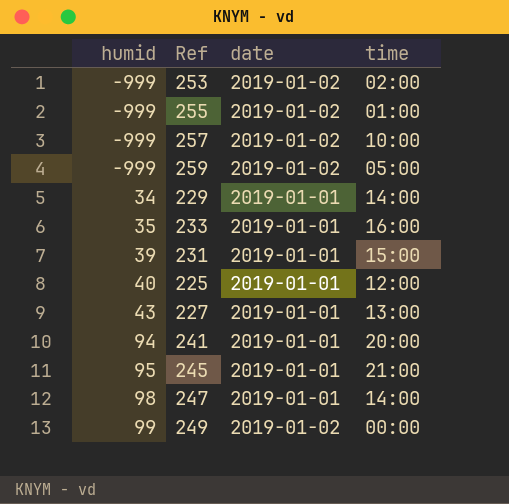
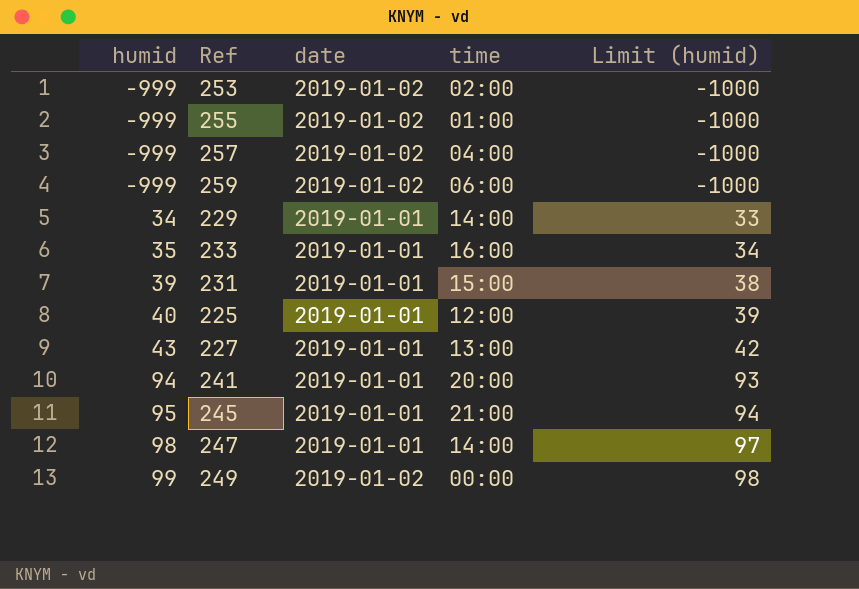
column Limit (humid) | formula: none -> [humid] - 1
257 | time: 10:00 -> 04:00
259 | time: 05:00 -> 06:00

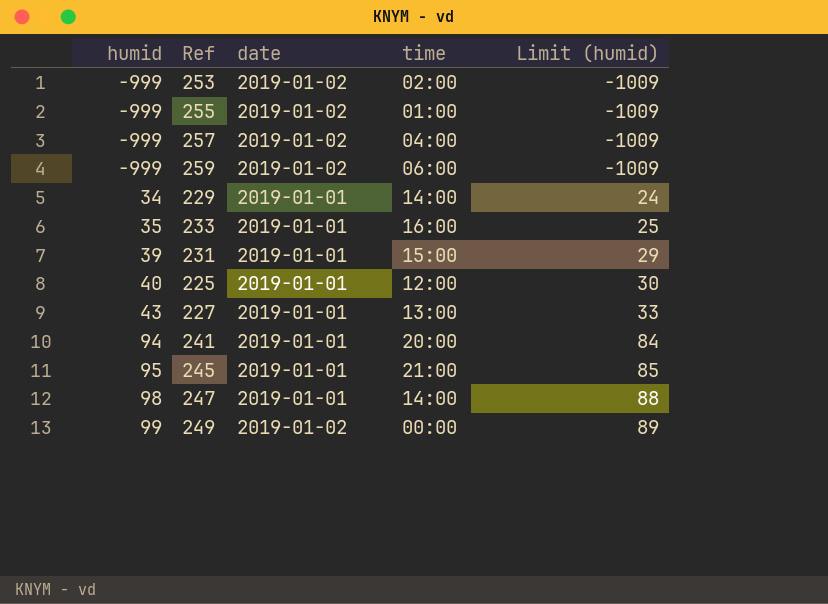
column Limit (humid) | formula: [humid] - 1 -> [humid] - 10

